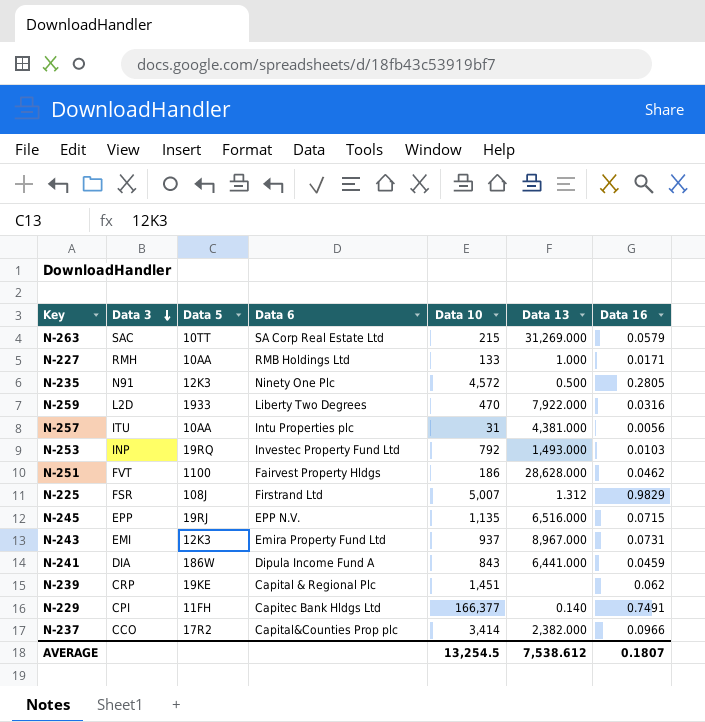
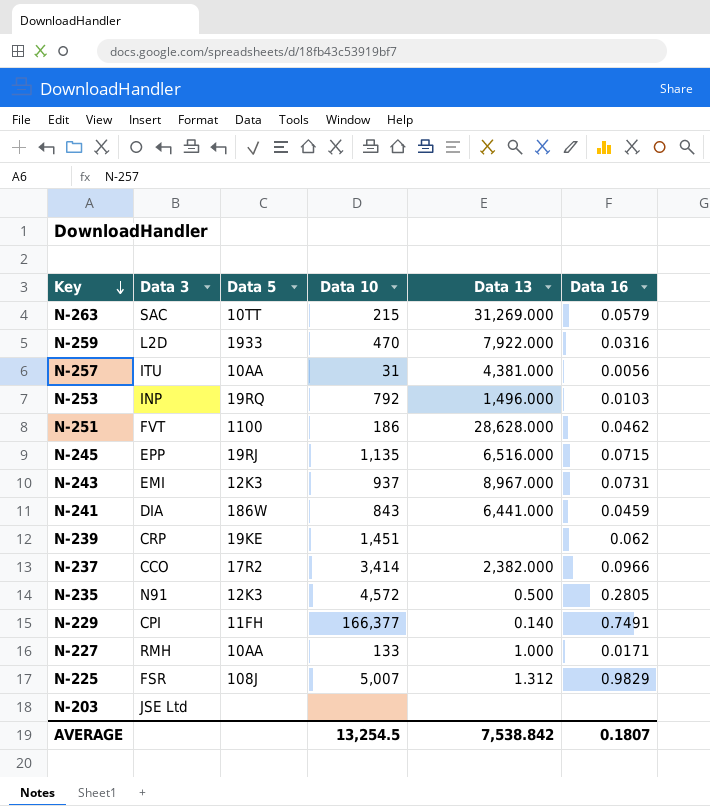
row order: Data 3 descending -> Key descending
column Data 6 | position: 4 -> none
N-253 | Data 13: 1,493.000 -> 1,496.000
row N-203: none -> JSE Ltd | none | none | none | none
AVERAGE | Data 13: 7,538.612 -> 7,538.842

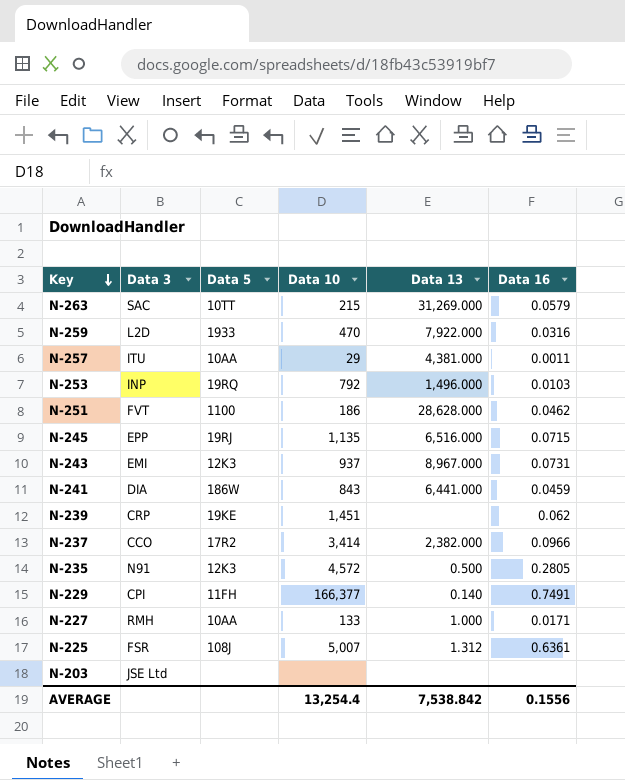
N-257 | Data 10: 31 -> 29
N-257 | Data 16: 0.0056 -> 0.0011
N-225 | Data 16: 0.9829 -> 0.6361
AVERAGE | Data 10: 13,254.5 -> 13,254.4
AVERAGE | Data 16: 0.1807 -> 0.1556

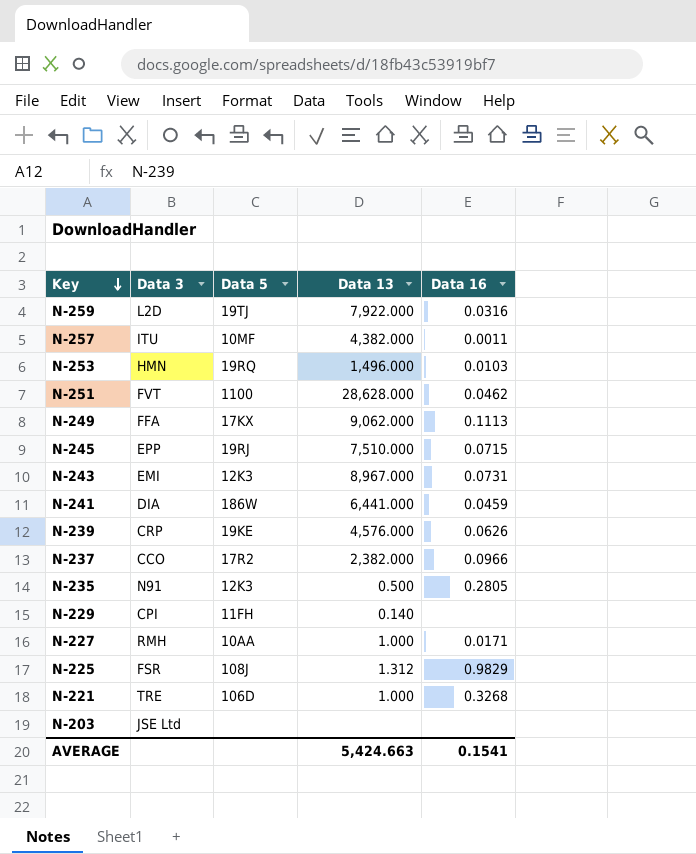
column Data 10 | position: 4 -> none
row N-263: SAC | 10TT | 215 | 31,269.000 | 0.0579 -> none
N-259 | Data 5: 1933 -> 19TJ
N-257 | Data 5: 10AA -> 10MF
N-257 | Data 13: 4,381.000 -> 4,382.000
N-253 | Data 3: INP -> HMN
row N-249: none -> FFA | 17KX | 9,062.000 | 0.1113
N-245 | Data 13: 6,516.000 -> 7,510.000
N-239 | Data 13: none -> 4,576.000
N-239 | Data 16: 0.062 -> 0.0626
N-229 | Data 16: 0.7491 -> none
N-225 | Data 16: 0.6361 -> 0.9829
row N-221: none -> TRE | 106D | 1.000 | 0.3268
AVERAGE | Data 13: 7,538.842 -> 5,424.663
AVERAGE | Data 16: 0.1556 -> 0.1541

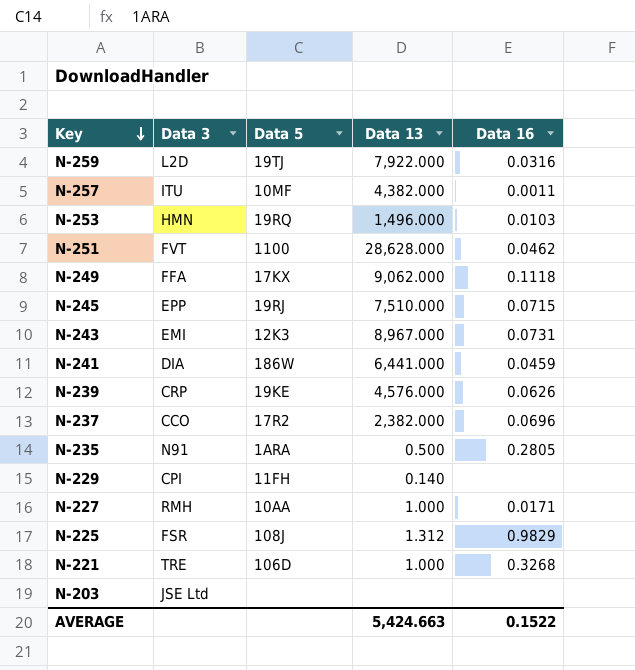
N-249 | Data 16: 0.1113 -> 0.1118
N-237 | Data 16: 0.0966 -> 0.0696
N-235 | Data 5: 12K3 -> 1ARA
AVERAGE | Data 16: 0.1541 -> 0.1522

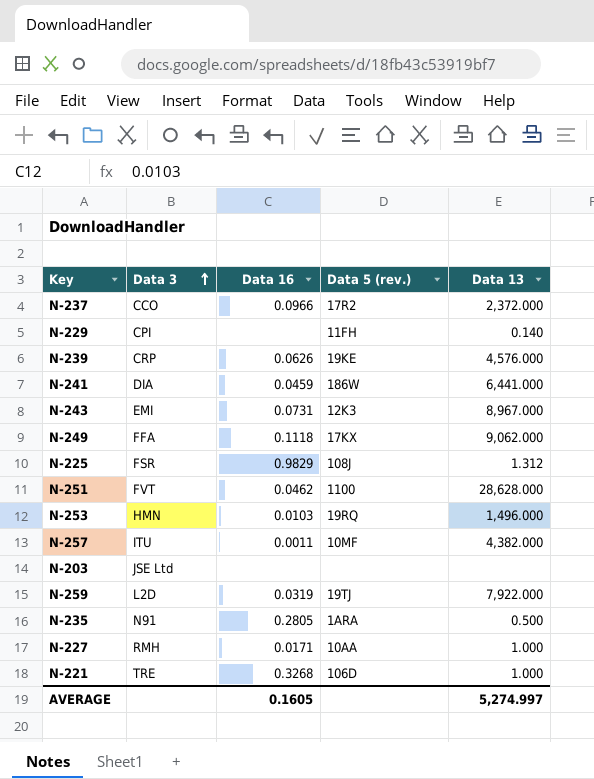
row order: Key descending -> Data 3 ascending
column Data 16 | position: 5 -> 3
column name: Data 5 -> Data 5 (rev.)
row N-245: EPP | 19RJ | 7,510.000 | 0.0715 -> none
N-237 | Data 16: 0.0696 -> 0.0966
N-237 | Data 13: 2,382.000 -> 2,372.000
N-259 | Data 16: 0.0316 -> 0.0319
AVERAGE | Data 16: 0.1522 -> 0.1605
AVERAGE | Data 13: 5,424.663 -> 5,274.997

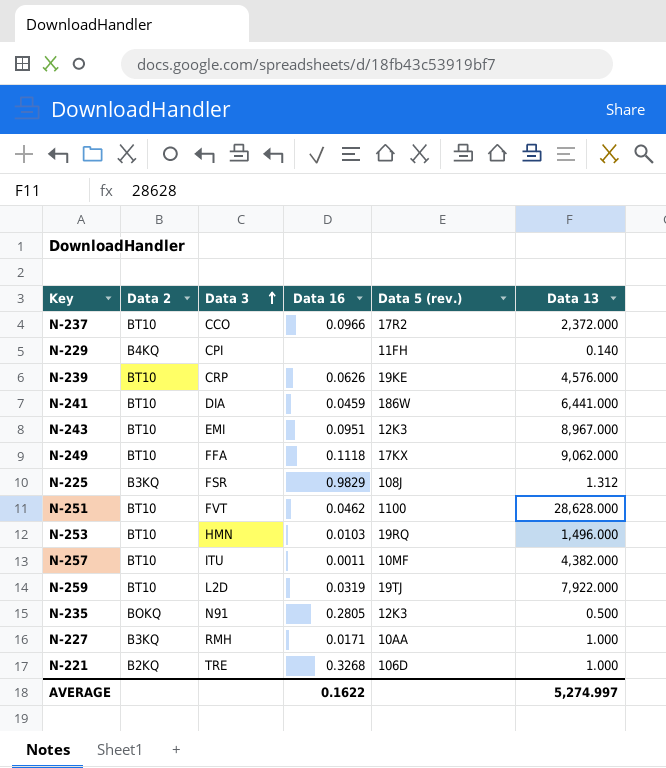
column Data 2 | position: none -> 2
row N-203: JSE Ltd | none | none | none -> none
N-243 | Data 16: 0.0731 -> 0.0951
N-235 | Data 5 (rev.): 1ARA -> 12K3
AVERAGE | Data 16: 0.1605 -> 0.1622

